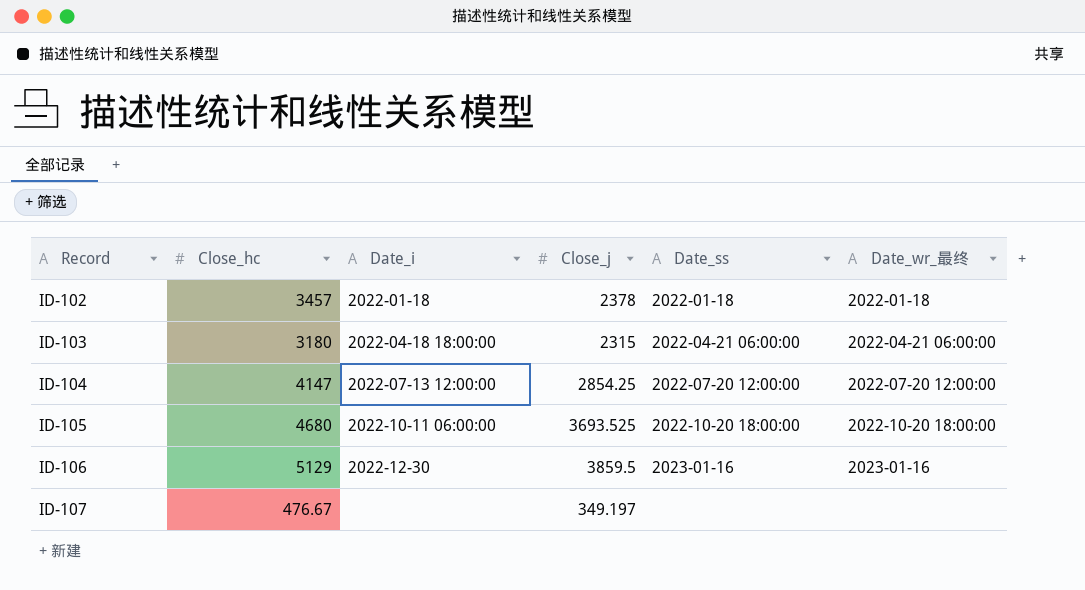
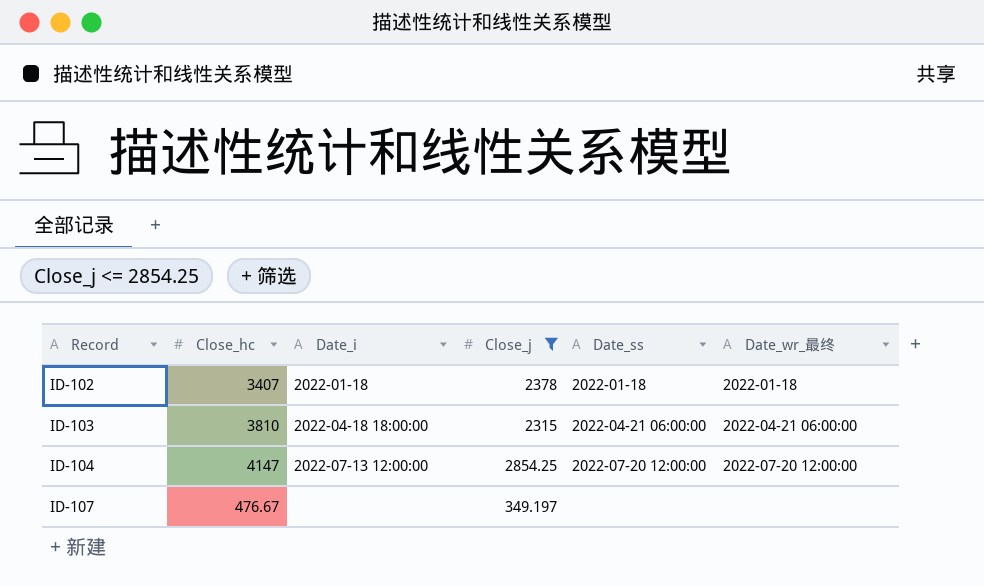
filter: none -> Close_j <= 2854.25
ID-102 | Close_hc: 3457 -> 3407
ID-103 | Close_hc: 3180 -> 3810

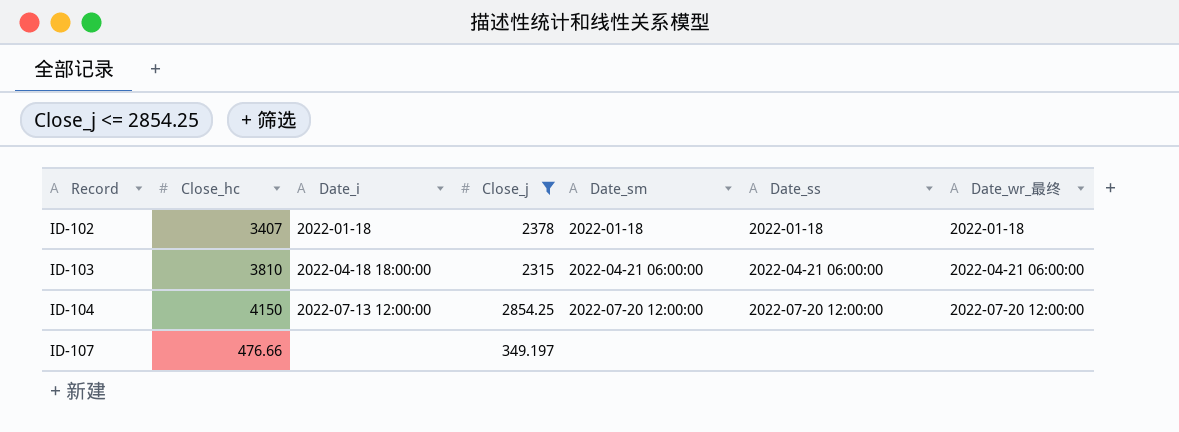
column Date_sm | position: none -> 5
ID-104 | Close_hc: 4147 -> 4150
ID-107 | Close_hc: 476.67 -> 476.66

